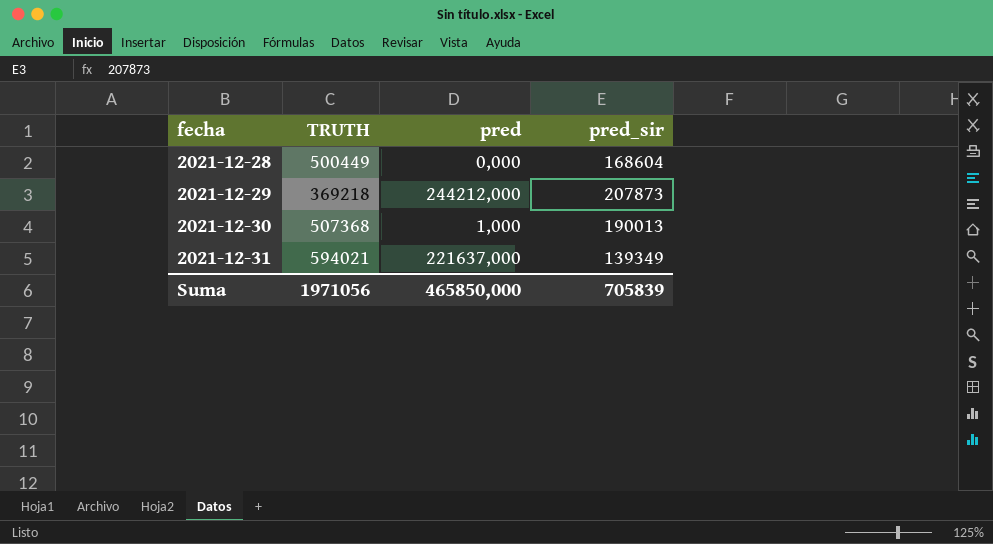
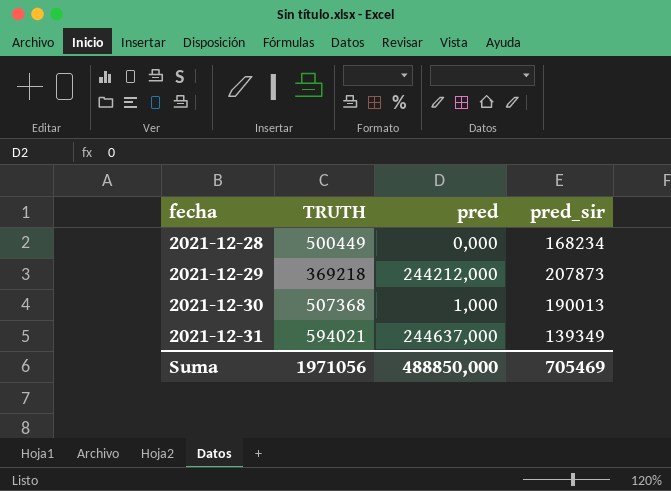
2021-12-28 | pred_sir: 168604 -> 168234
2021-12-31 | pred: 221637,000 -> 244637,000
Suma | pred: 465850,000 -> 488850,000
Suma | pred_sir: 705839 -> 705469

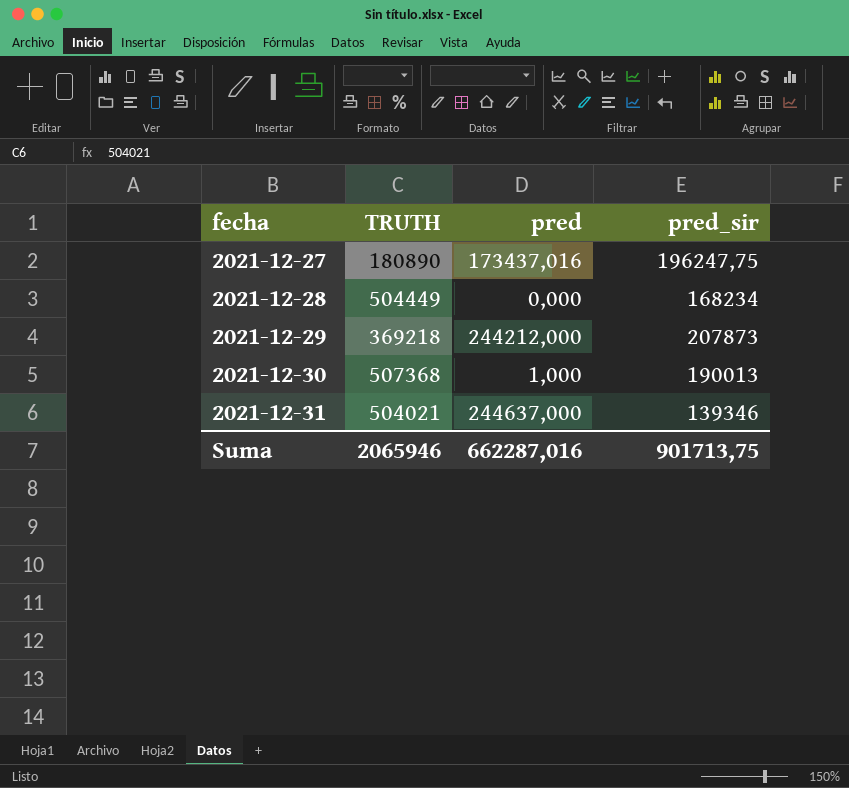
row 2021-12-27: none -> 180890 | 173437,016 | 196247,75
2021-12-28 | TRUTH: 500449 -> 504449
2021-12-31 | TRUTH: 594021 -> 504021
2021-12-31 | pred_sir: 139349 -> 139346
Suma | TRUTH: 1971056 -> 2065946
Suma | pred: 488850,000 -> 662287,016
Suma | pred_sir: 705469 -> 901713,75

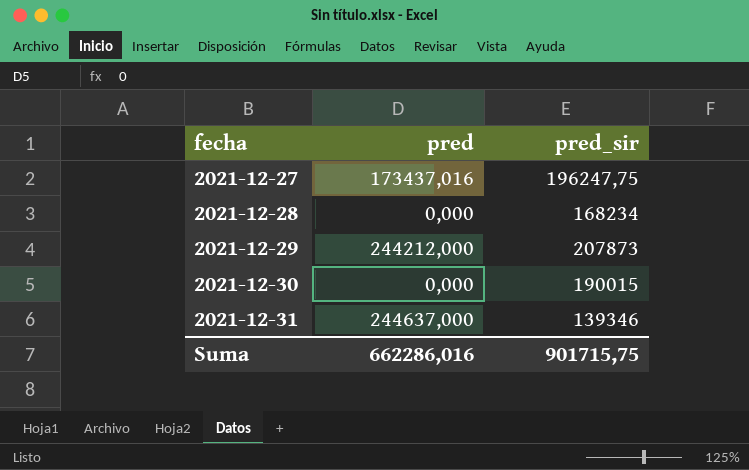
column TRUTH | position: 2 -> none
2021-12-30 | pred: 1,000 -> 0,000
2021-12-30 | pred_sir: 190013 -> 190015
Suma | pred: 662287,016 -> 662286,016
Suma | pred_sir: 901713,75 -> 901715,75

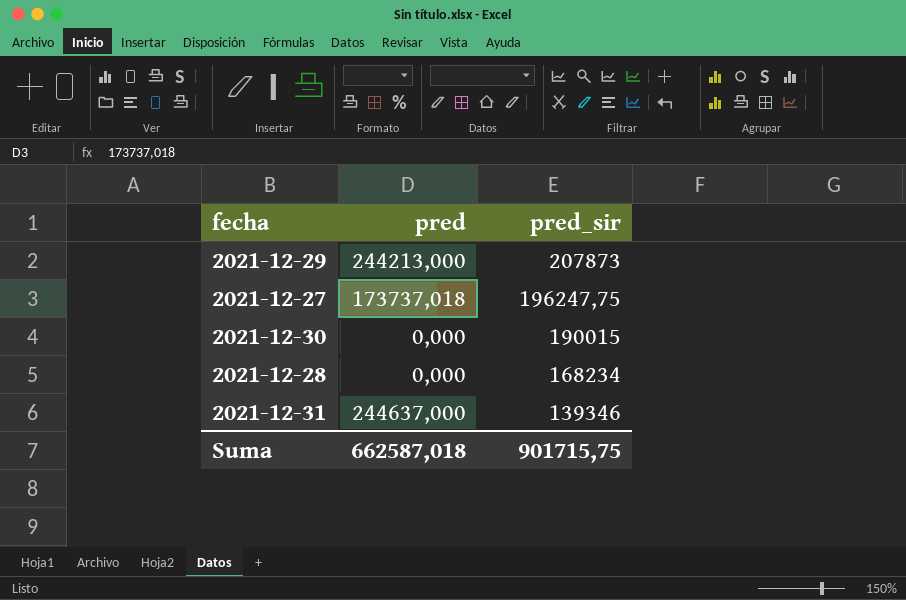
row order: fecha ascending -> pred_sir descending
2021-12-29 | pred: 244212,000 -> 244213,000
2021-12-27 | pred: 173437,016 -> 173737,018
Suma | pred: 662286,016 -> 662587,018

